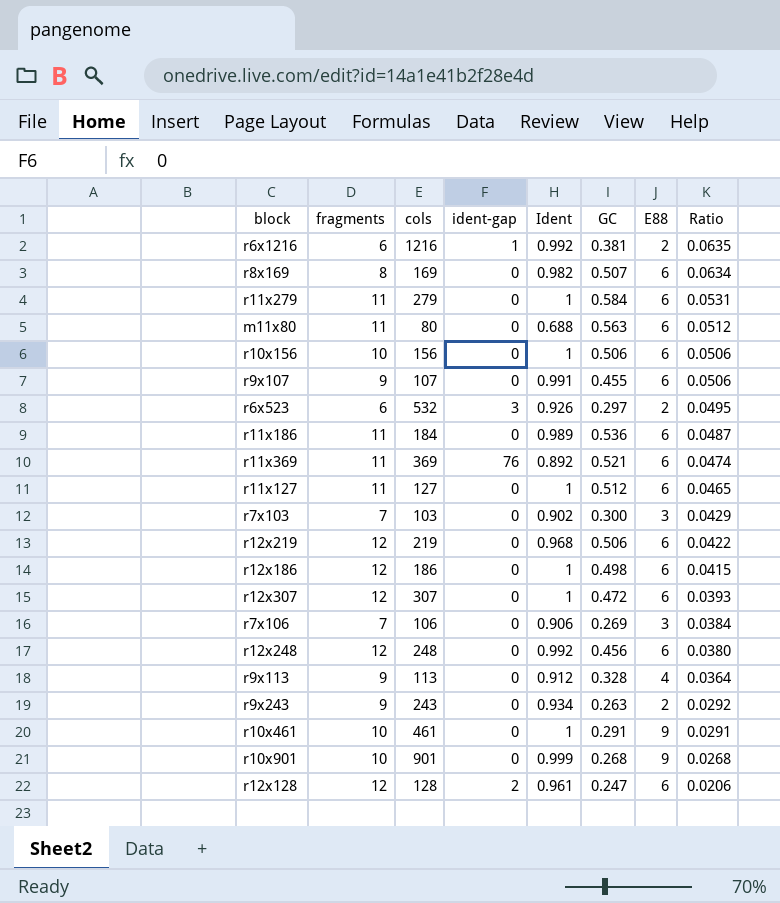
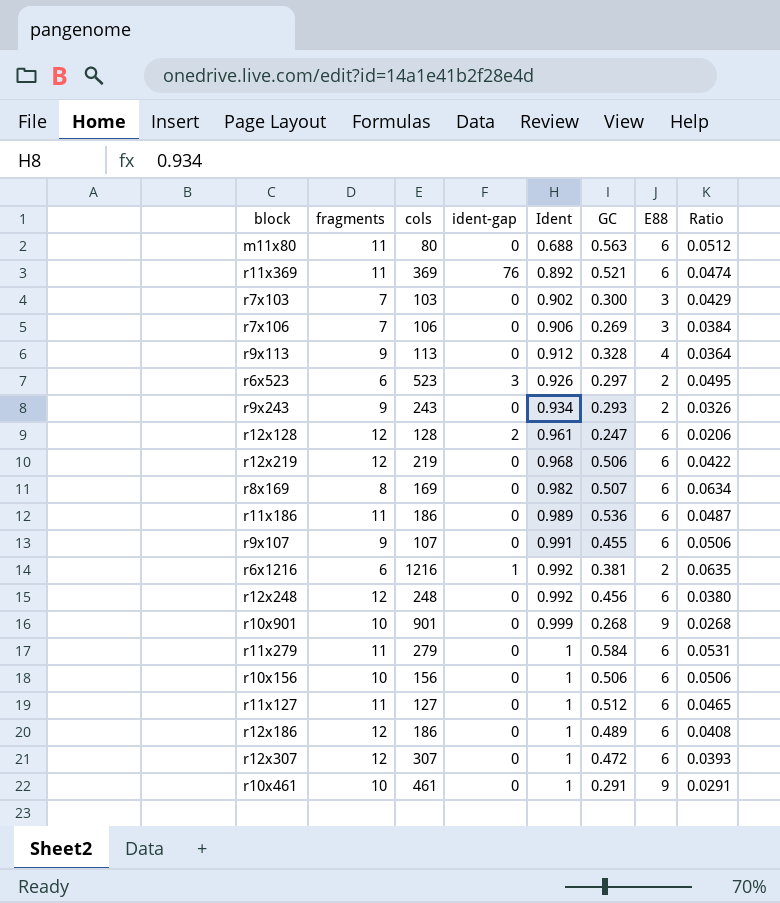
row order: Ratio descending -> Ident ascending
r6x523 | cols: 532 -> 523
r9x243 | GC: 0.263 -> 0.293
r9x243 | Ratio: 0.0292 -> 0.0326
r11x186 | cols: 184 -> 186
r12x186 | GC: 0.498 -> 0.489
r12x186 | Ratio: 0.0415 -> 0.0408

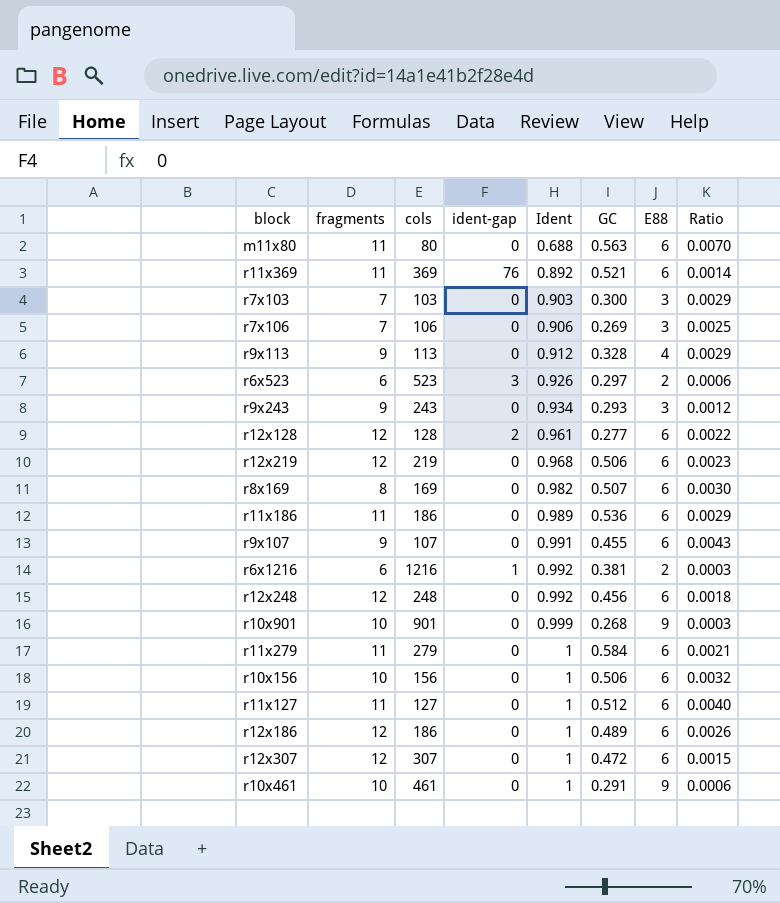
column Ratio | formula: [GC] / [fragments] -> [GC] / [cols]
r7x103 | Ident: 0.902 -> 0.903
r9x243 | E88: 2 -> 3
r12x128 | GC: 0.247 -> 0.277

